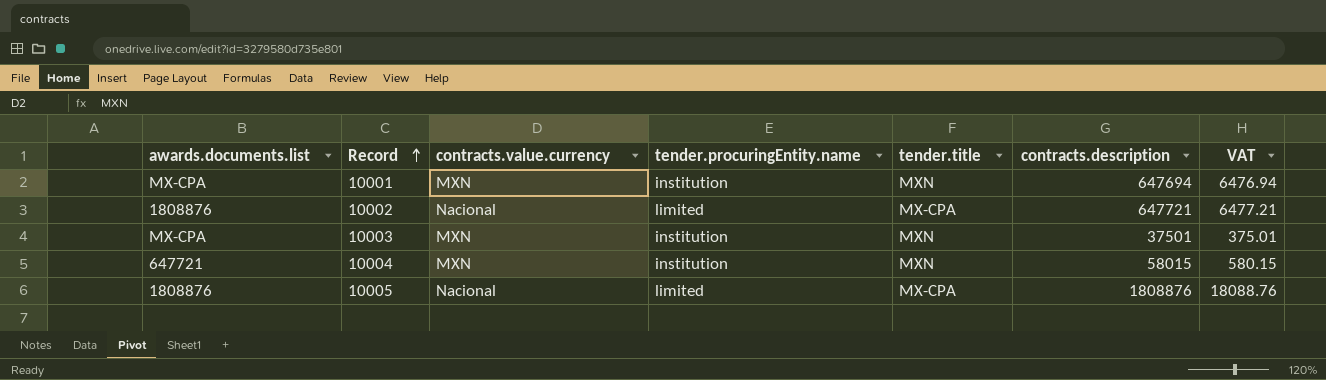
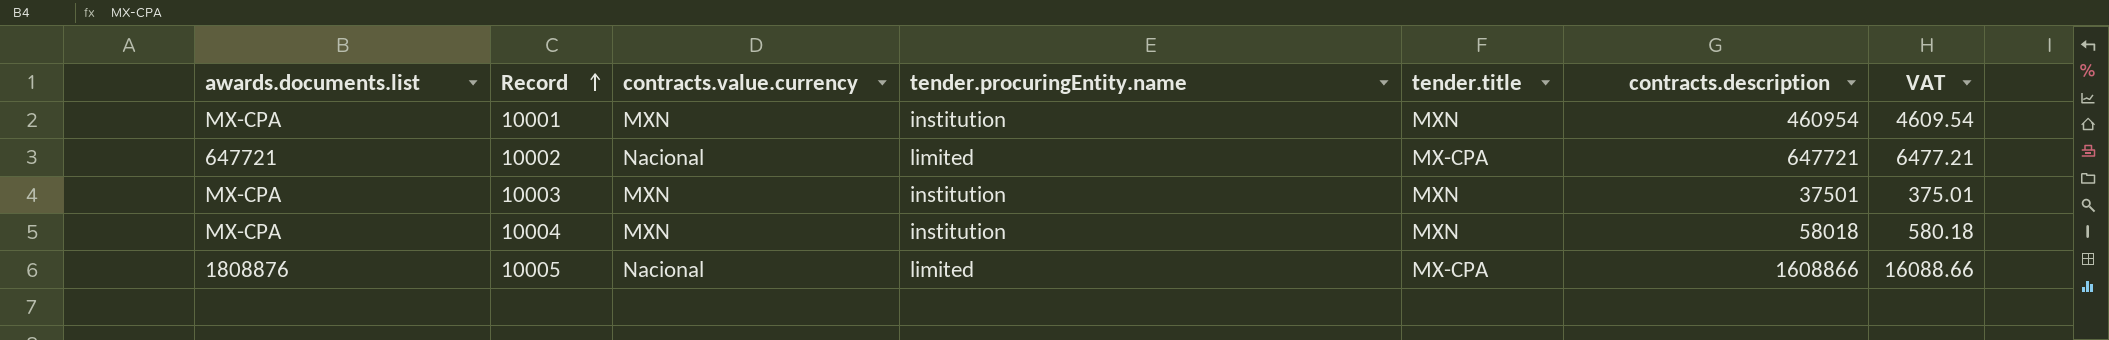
10001 | contracts.description: 647694 -> 460954
10001 | VAT: 6476.94 -> 4609.54
10002 | awards.documents.list: 1808876 -> 647721
10004 | awards.documents.list: 647721 -> MX-CPA
10004 | contracts.description: 58015 -> 58018
10004 | VAT: 580.15 -> 580.18
10005 | contracts.description: 1808876 -> 1608866
10005 | VAT: 18088.76 -> 16088.66

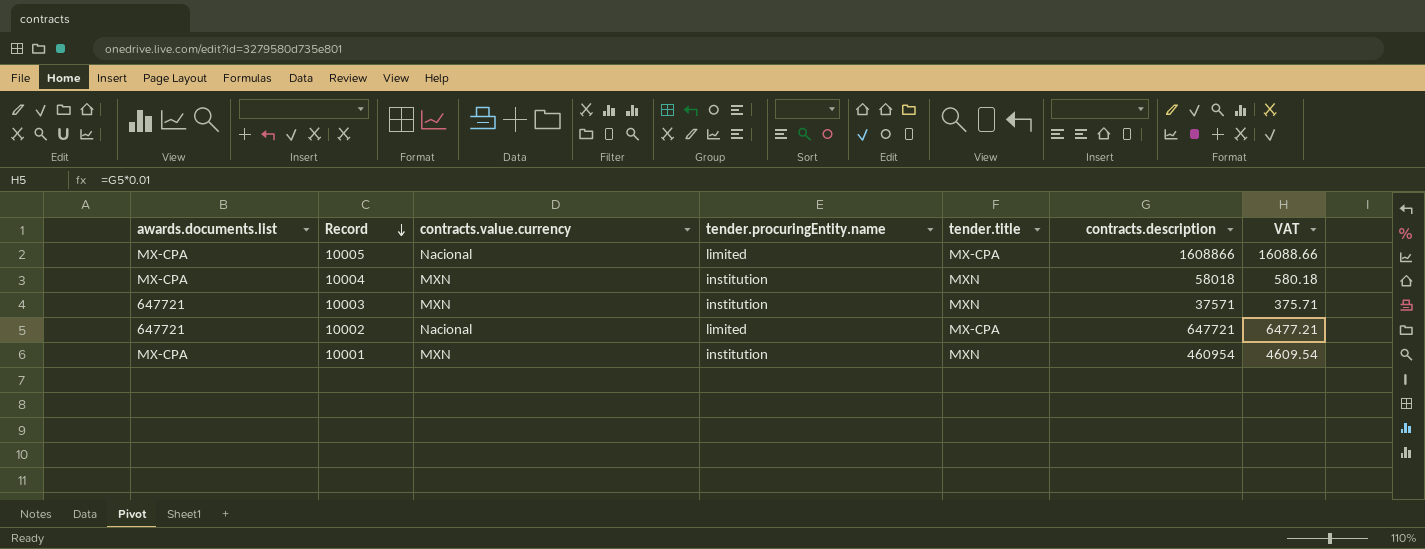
row order: Record ascending -> Record descending
10005 | awards.documents.list: 1808876 -> MX-CPA
10003 | awards.documents.list: MX-CPA -> 647721
10003 | contracts.description: 37501 -> 37571
10003 | VAT: 375.01 -> 375.71

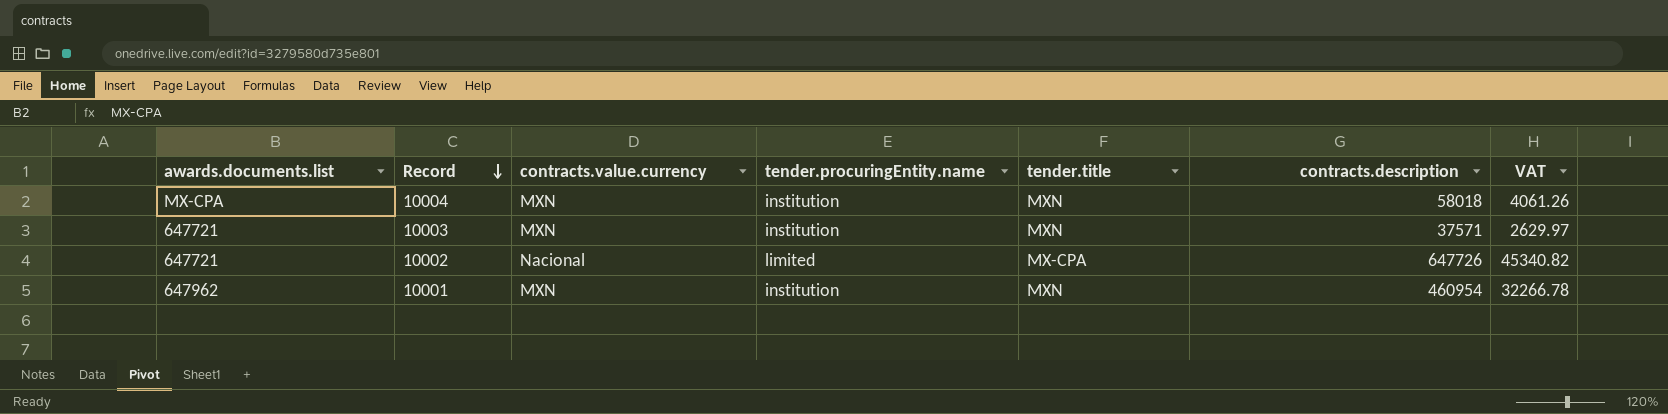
column VAT | formula: [contracts.description] * 0.01 -> [contracts.description] * 0.07
row 10005: MX-CPA | Nacional | limited | MX-CPA | 1608866 | 16088.66 -> none
10002 | contracts.description: 647721 -> 647726
10001 | awards.documents.list: MX-CPA -> 647962

